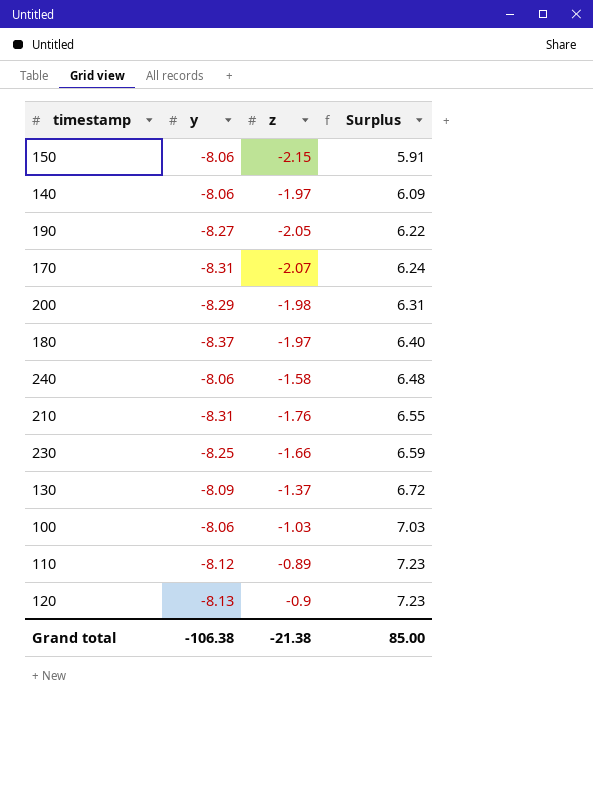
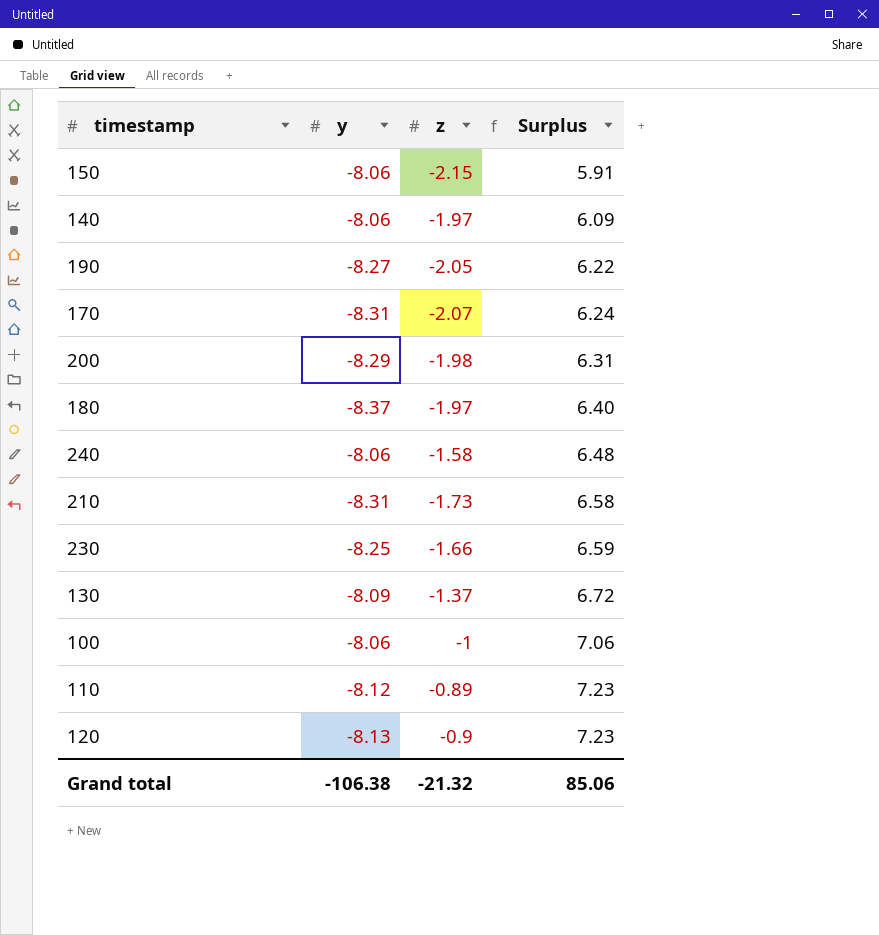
210 | z: -1.76 -> -1.73
210 | Surplus: 6.55 -> 6.58
100 | z: -1.03 -> -1
100 | Surplus: 7.03 -> 7.06
Grand total | z: -21.38 -> -21.32
Grand total | Surplus: 85.00 -> 85.06

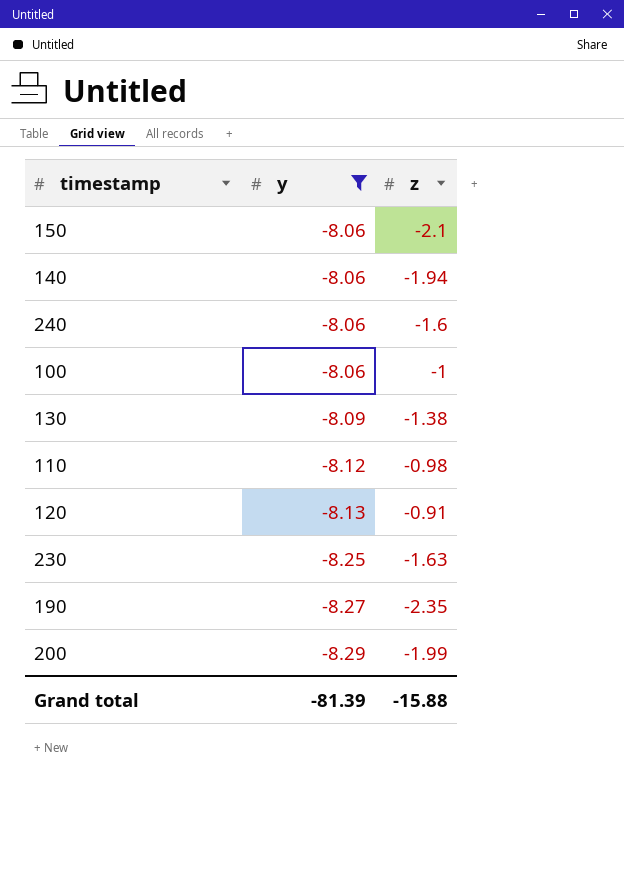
filter: none -> y >= -8.29
row order: Surplus ascending -> y descending
column Surplus | formula: [z] - [y] -> none
150 | z: -2.15 -> -2.1
140 | z: -1.97 -> -1.94
240 | z: -1.58 -> -1.6
130 | z: -1.37 -> -1.38
110 | z: -0.89 -> -0.98
120 | z: -0.9 -> -0.91
230 | z: -1.66 -> -1.63
190 | z: -2.05 -> -2.35
200 | z: -1.98 -> -1.99
Grand total | y: -106.38 -> -81.39
Grand total | z: -21.32 -> -15.88

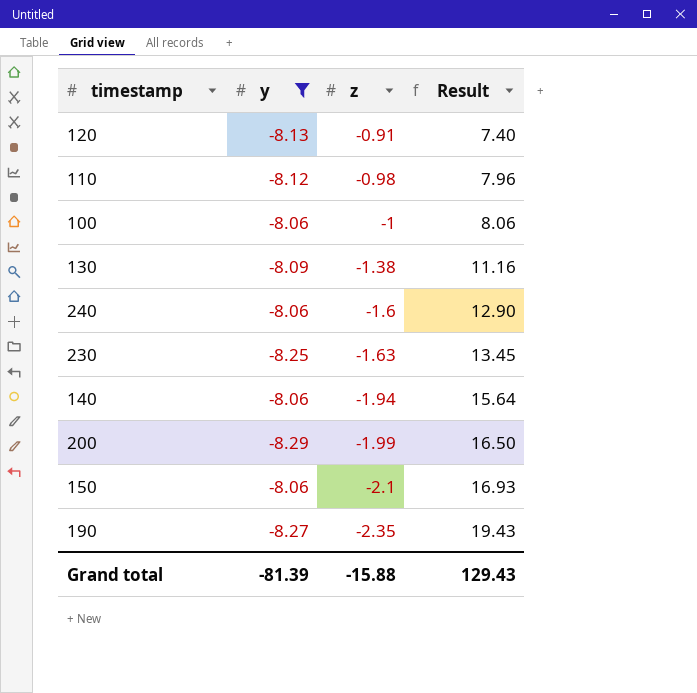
row order: y descending -> z descending
column Result | formula: none -> [y] * [z]

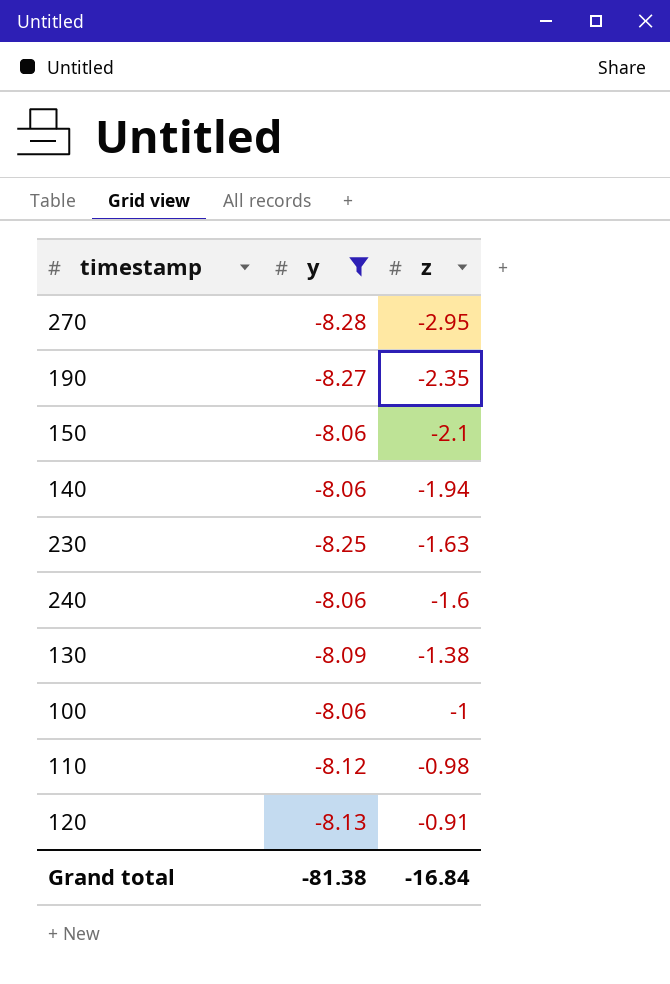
row order: z descending -> z ascending
column Result | formula: [y] * [z] -> none
row 200: -8.29 | -1.99 | 16.50 -> none
row 270: none -> -8.28 | -2.95
Grand total | y: -81.39 -> -81.38
Grand total | z: -15.88 -> -16.84

